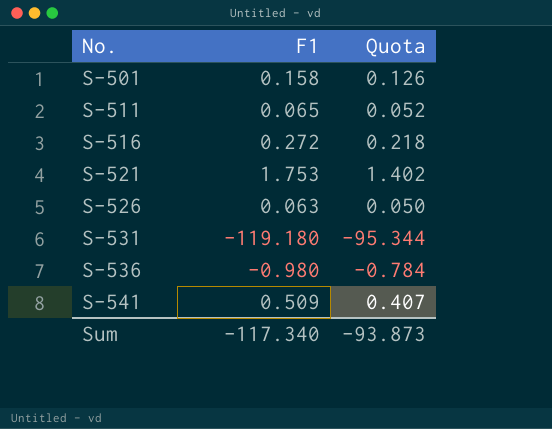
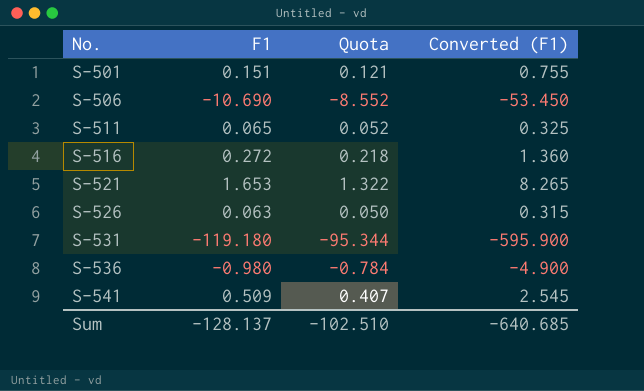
column Converted (F1) | formula: none -> [F1] * 5
S-501 | F1: 0.158 -> 0.151
S-501 | Quota: 0.126 -> 0.121
row S-506: none -> -10.690 | -8.552 | -53.450
S-521 | F1: 1.753 -> 1.653
S-521 | Quota: 1.402 -> 1.322
Sum | F1: -117.340 -> -128.137
Sum | Quota: -93.873 -> -102.510

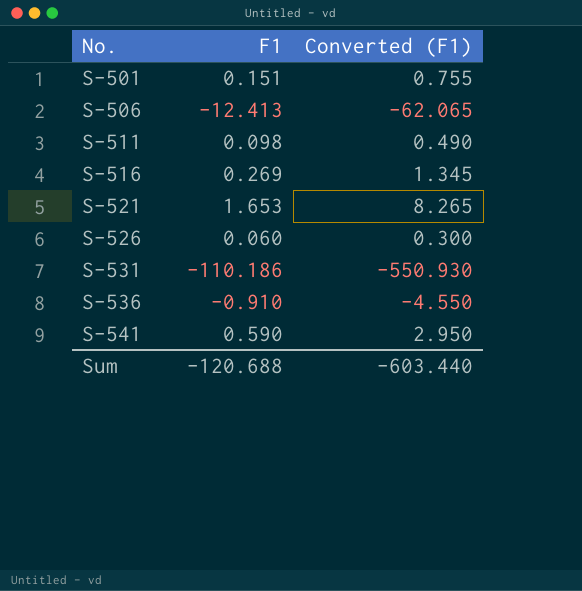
column Quota | formula: [F1] * 0.8 -> none
S-506 | F1: -10.690 -> -12.413
S-506 | Converted (F1): -53.450 -> -62.065
S-511 | F1: 0.065 -> 0.098
S-511 | Converted (F1): 0.325 -> 0.490
S-516 | F1: 0.272 -> 0.269
S-516 | Converted (F1): 1.360 -> 1.345
S-526 | F1: 0.063 -> 0.060
S-526 | Converted (F1): 0.315 -> 0.300
S-531 | F1: -119.180 -> -110.186
S-531 | Converted (F1): -595.900 -> -550.930
S-536 | F1: -0.980 -> -0.910
S-536 | Converted (F1): -4.900 -> -4.550
S-541 | F1: 0.509 -> 0.590
S-541 | Converted (F1): 2.545 -> 2.950
Sum | F1: -128.137 -> -120.688
Sum | Converted (F1): -640.685 -> -603.440

